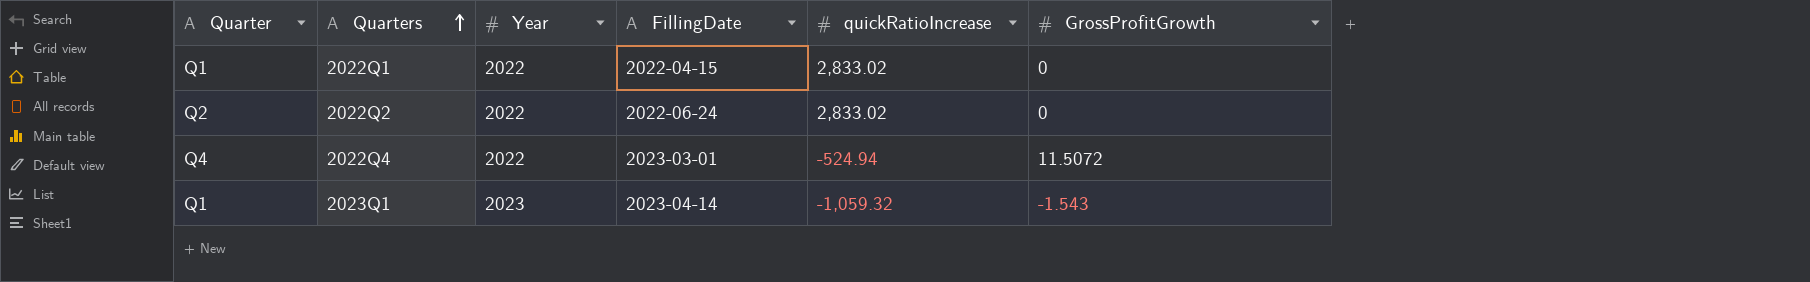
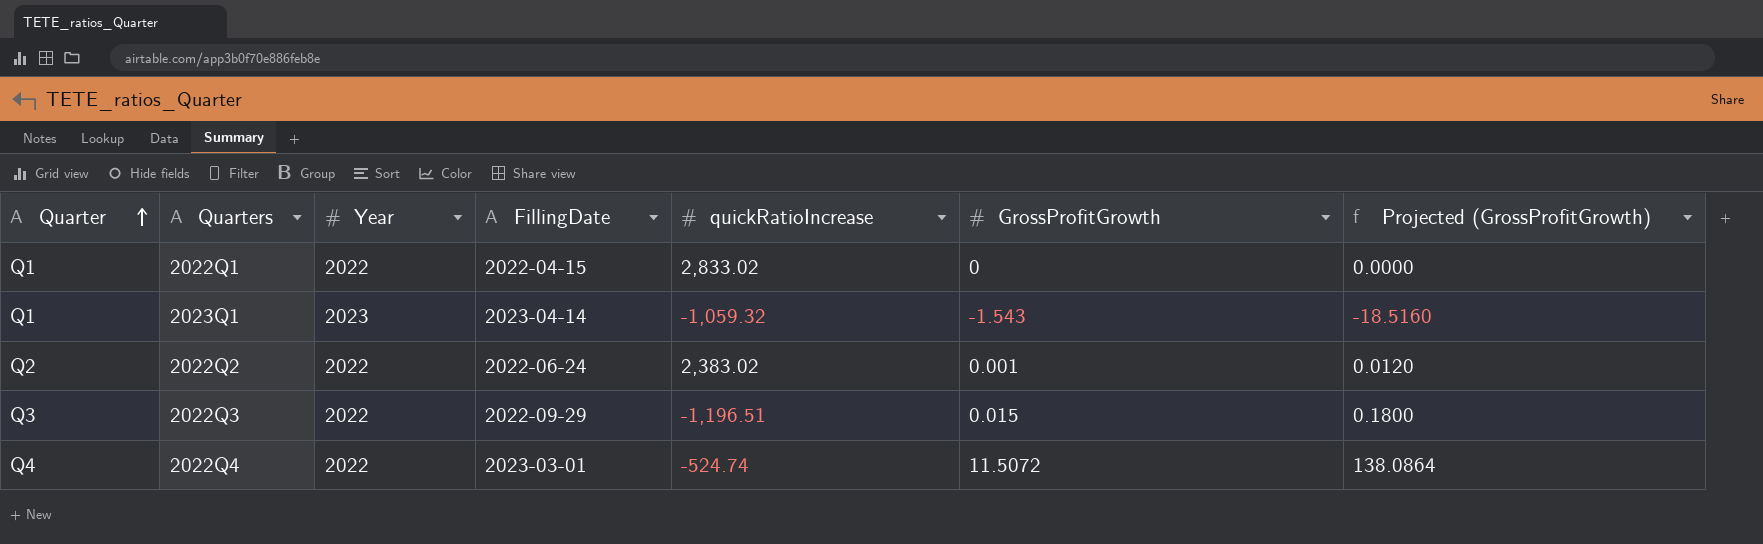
row order: Quarters ascending -> Quarter ascending
column Projected (GrossProfitGrowth) | formula: none -> [GrossProfitGrowth] * 12
2022Q2 | quickRatioIncrease: 2,833.02 -> 2,383.02
2022Q2 | GrossProfitGrowth: 0 -> 0.001
row 2022Q3: none -> Q3 | 2022 | 2022-09-29 | -1,196.51 | 0.015 | 0.1800
2022Q4 | quickRatioIncrease: -524.94 -> -524.74

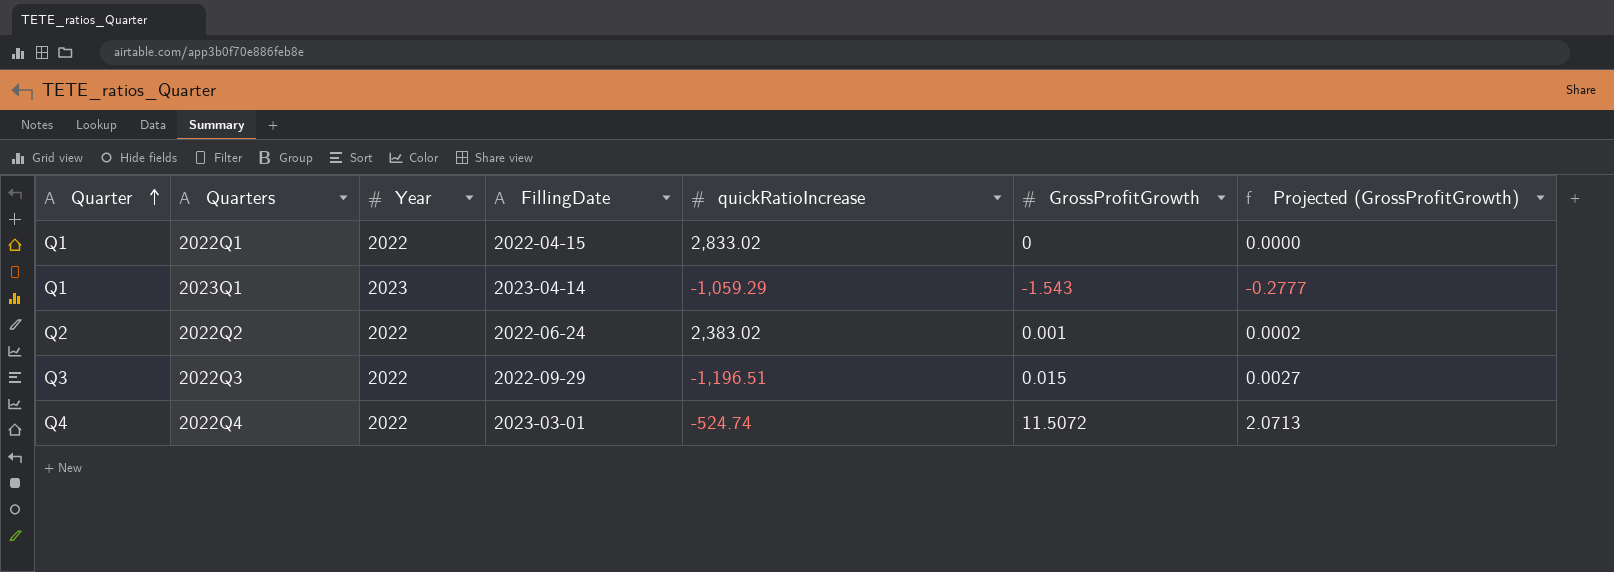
column Projected (GrossProfitGrowth) | formula: [GrossProfitGrowth] * 12 -> [GrossProfitGrowth] * 0.18
2023Q1 | quickRatioIncrease: -1,059.32 -> -1,059.29

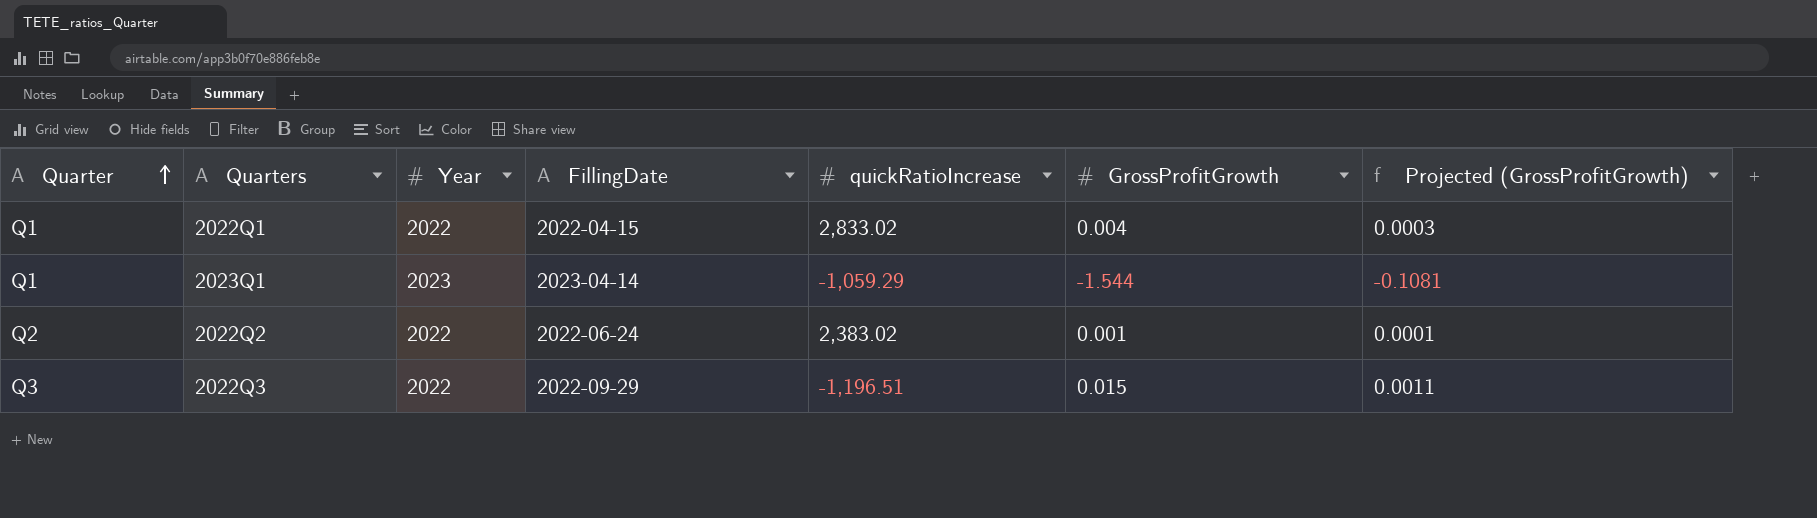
column Projected (GrossProfitGrowth) | formula: [GrossProfitGrowth] * 0.18 -> [GrossProfitGrowth] * 0.07
row 2022Q4: Q4 | 2022 | 2023-03-01 | -524.74 | 11.5072 | 2.0713 -> none
2022Q1 | GrossProfitGrowth: 0 -> 0.004
2023Q1 | GrossProfitGrowth: -1.543 -> -1.544

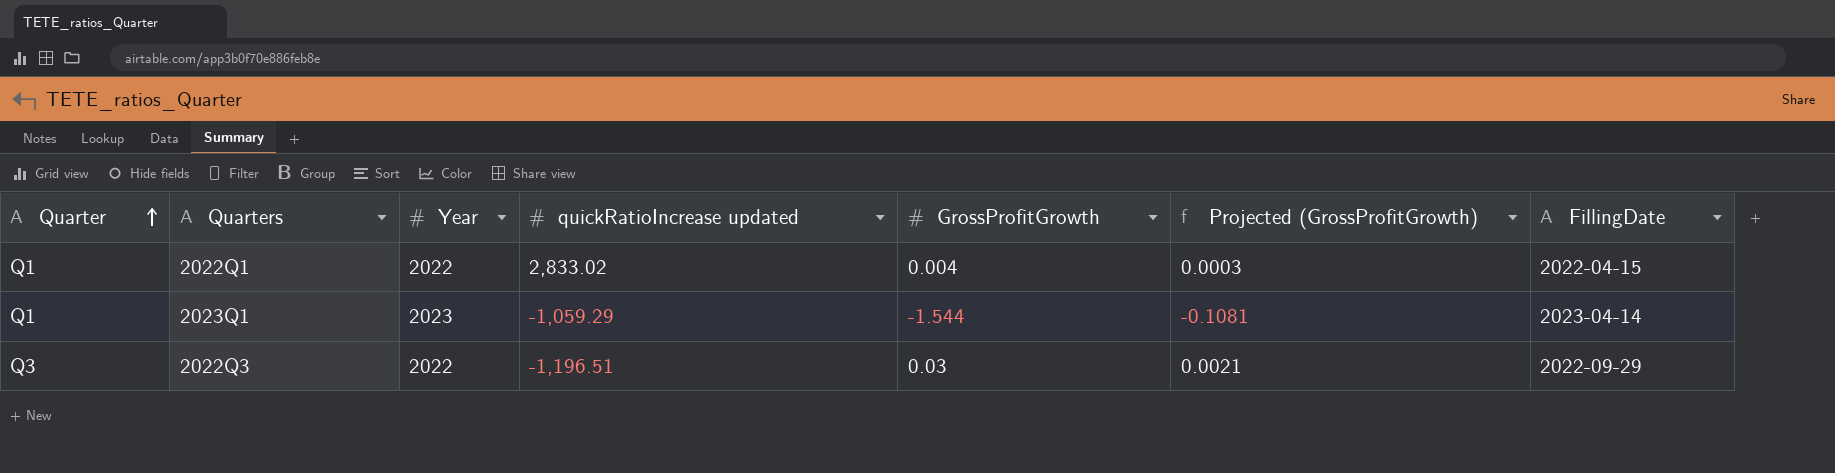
column name: quickRatioIncrease -> quickRatioIncrease updated
column FillingDate | position: 4 -> 7
row 2022Q2: Q2 | 2022 | 2022-06-24 | 2,383.02 | 0.001 | 0.0001 -> none
2022Q3 | GrossProfitGrowth: 0.015 -> 0.03
2022Q3 | Projected (GrossProfitGrowth): 0.0011 -> 0.0021

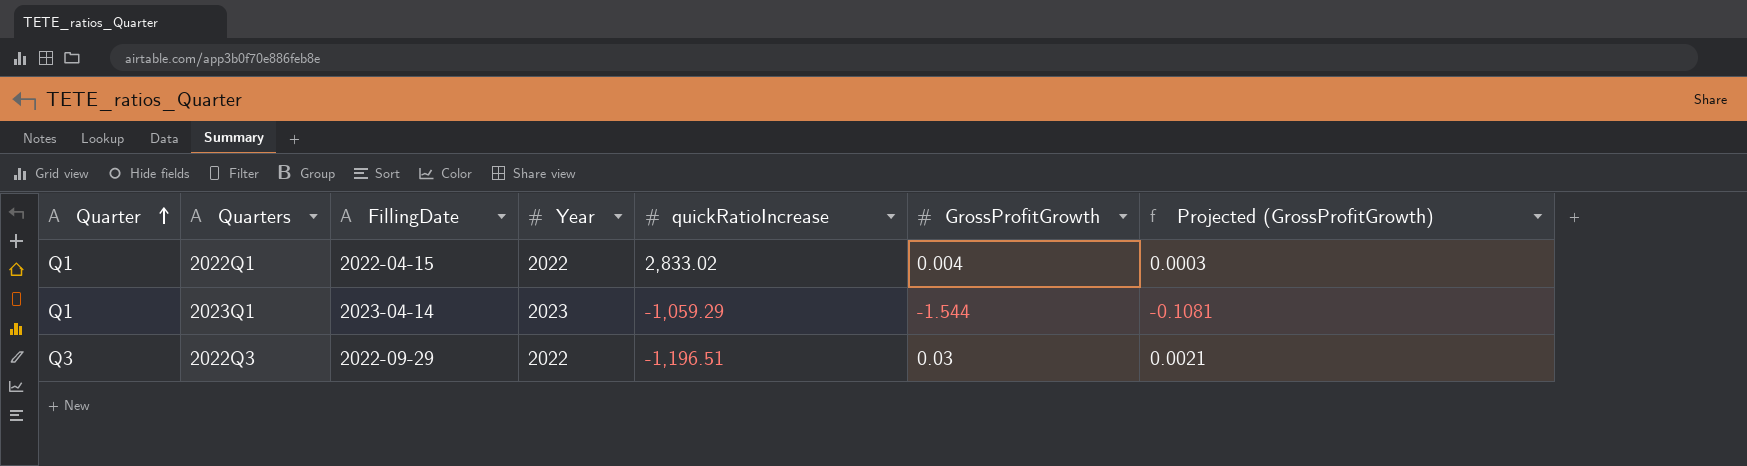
column FillingDate | position: 7 -> 3
column name: quickRatioIncrease updated -> quickRatioIncrease

